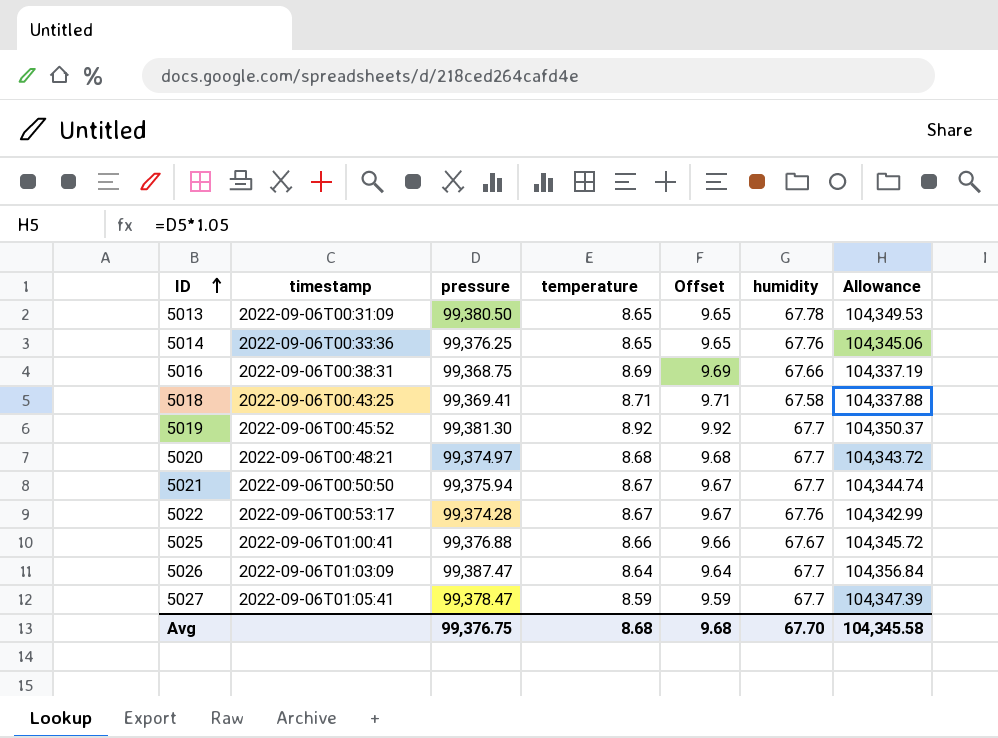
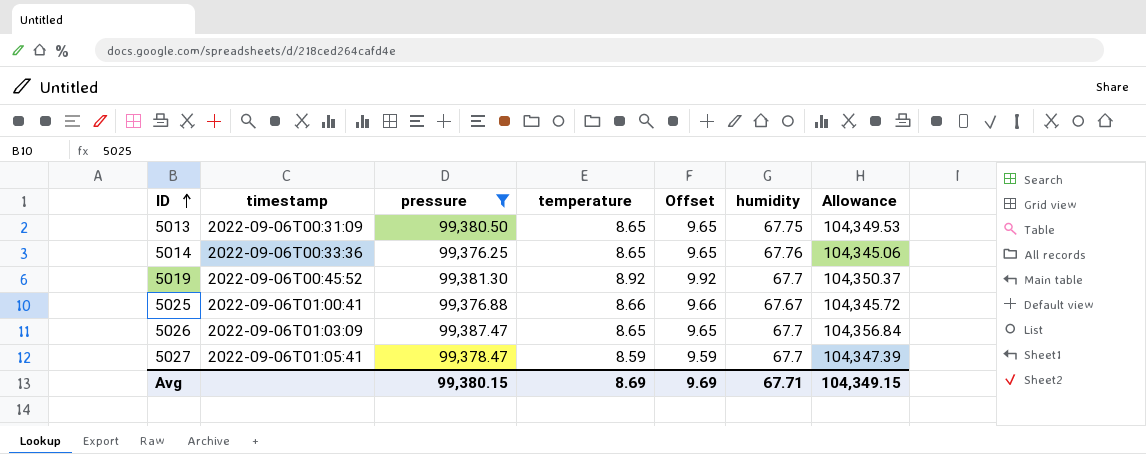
filter: none -> pressure >= 99,376.25
5013 | humidity: 67.78 -> 67.75
5026 | temperature: 8.64 -> 8.65
5026 | Offset: 9.64 -> 9.65
Avg | pressure: 99,376.75 -> 99,380.15
Avg | temperature: 8.68 -> 8.69
Avg | Offset: 9.68 -> 9.69
Avg | humidity: 67.70 -> 67.71
Avg | Allowance: 104,345.58 -> 104,349.15

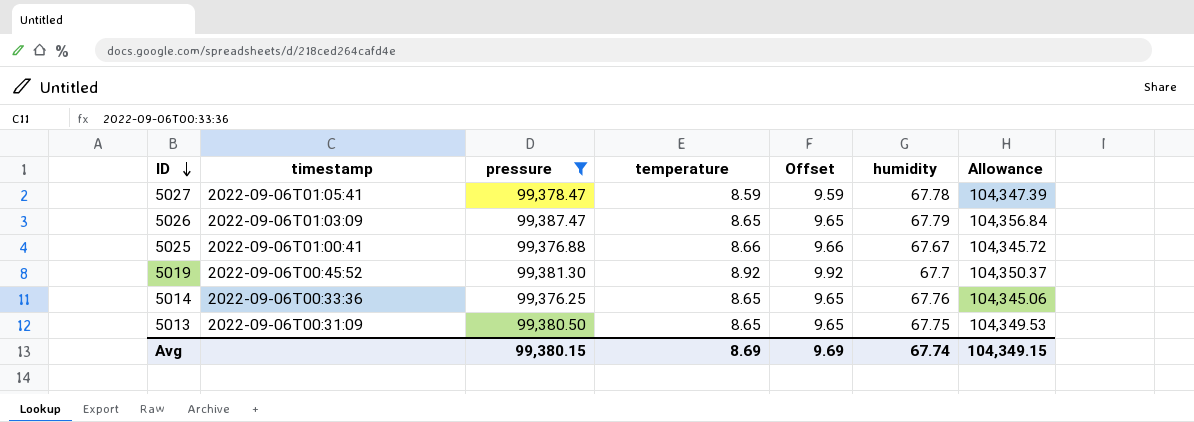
row order: ID ascending -> ID descending
5027 | humidity: 67.7 -> 67.78
5026 | humidity: 67.7 -> 67.79
Avg | humidity: 67.71 -> 67.74

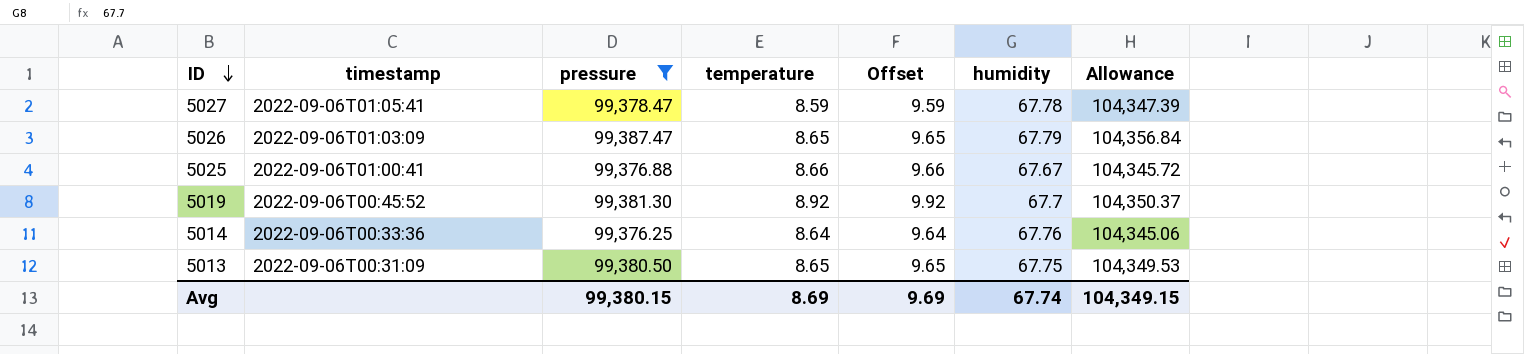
5014 | temperature: 8.65 -> 8.64
5014 | Offset: 9.65 -> 9.64

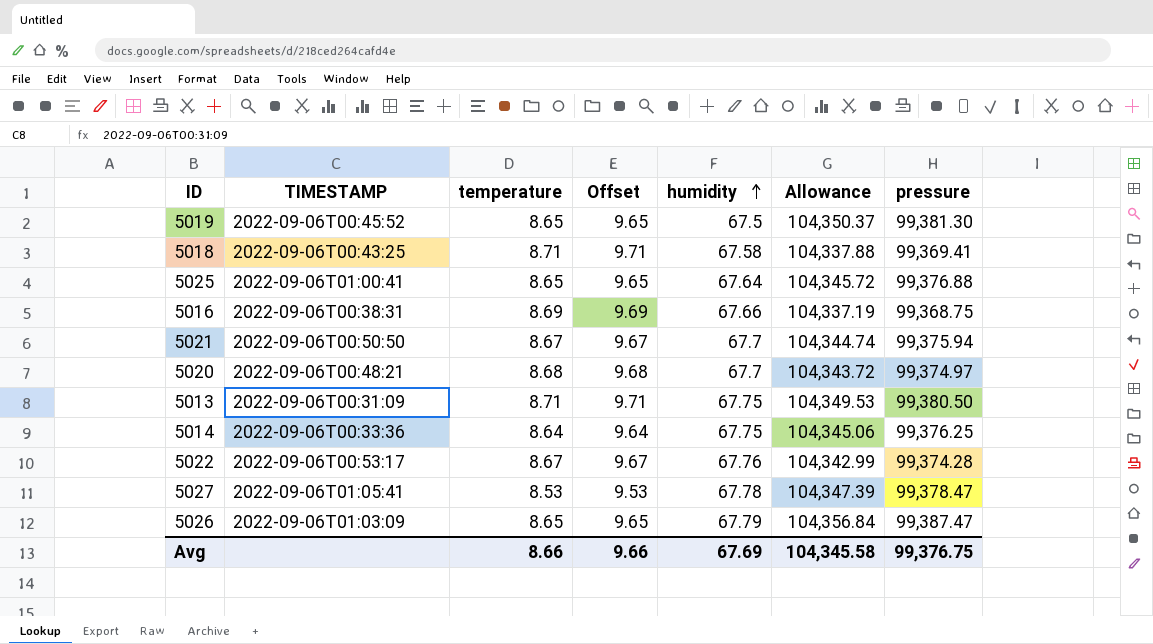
filter: pressure >= 99,376.25 -> none
row order: ID descending -> humidity ascending
column name: timestamp -> TIMESTAMP
column pressure | position: 3 -> 7
5019 | temperature: 8.92 -> 8.65
5019 | Offset: 9.92 -> 9.65
5019 | humidity: 67.7 -> 67.5
5025 | temperature: 8.66 -> 8.65
5025 | Offset: 9.66 -> 9.65
5025 | humidity: 67.67 -> 67.64
5013 | temperature: 8.65 -> 8.71
5013 | Offset: 9.65 -> 9.71
5014 | humidity: 67.76 -> 67.75
5027 | temperature: 8.59 -> 8.53
5027 | Offset: 9.59 -> 9.53
Avg | temperature: 8.69 -> 8.66
Avg | Offset: 9.69 -> 9.66
Avg | humidity: 67.74 -> 67.69
Avg | Allowance: 104,349.15 -> 104,345.58
Avg | pressure: 99,380.15 -> 99,376.75

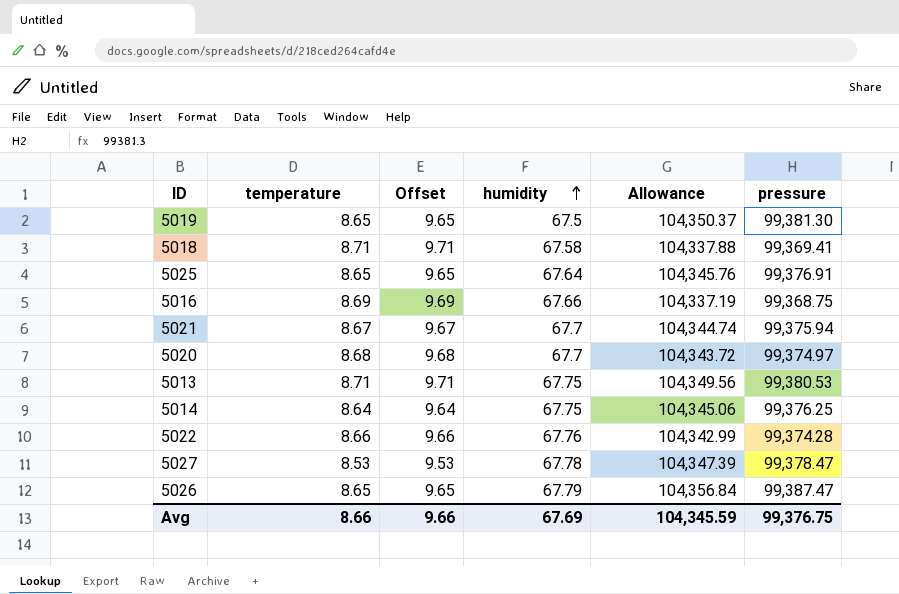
column TIMESTAMP | position: 2 -> none
5025 | Allowance: 104,345.72 -> 104,345.76
5025 | pressure: 99,376.88 -> 99,376.91
5013 | Allowance: 104,349.53 -> 104,349.56
5013 | pressure: 99,380.50 -> 99,380.53
5022 | temperature: 8.67 -> 8.66
5022 | Offset: 9.67 -> 9.66
Avg | Allowance: 104,345.58 -> 104,345.59

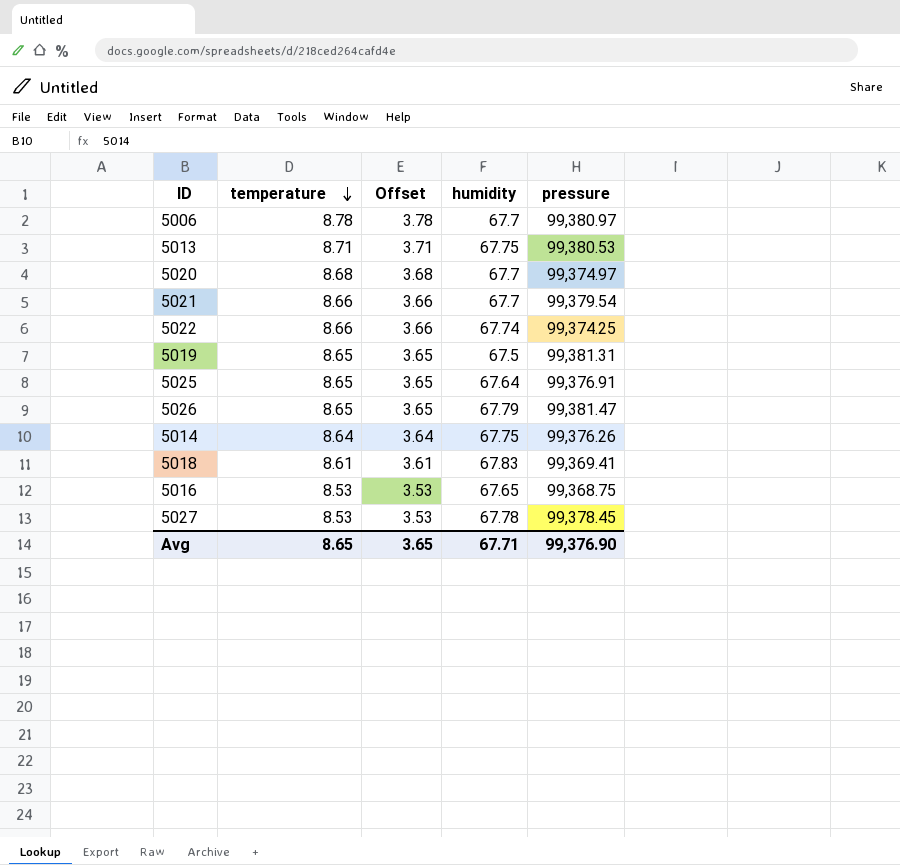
row order: humidity ascending -> temperature descending
column Allowance | formula: [pressure] * 1.05 -> none
column Offset | formula: [temperature] + 1 -> [temperature] - 5
row 5006: none -> 8.78 | 3.78 | 67.7 | 99,380.97
5021 | temperature: 8.67 -> 8.66
5021 | pressure: 99,375.94 -> 99,379.54
5022 | humidity: 67.76 -> 67.74
5022 | pressure: 99,374.28 -> 99,374.25
5019 | pressure: 99,381.30 -> 99,381.31
5026 | pressure: 99,387.47 -> 99,381.47
5014 | pressure: 99,376.25 -> 99,376.26
5018 | temperature: 8.71 -> 8.61
5018 | humidity: 67.58 -> 67.83
5016 | temperature: 8.69 -> 8.53
5016 | humidity: 67.66 -> 67.65
5027 | pressure: 99,378.47 -> 99,378.45
Avg | temperature: 8.66 -> 8.65
Avg | Offset: 9.66 -> 3.65
Avg | humidity: 67.69 -> 67.71
Avg | pressure: 99,376.75 -> 99,376.90

